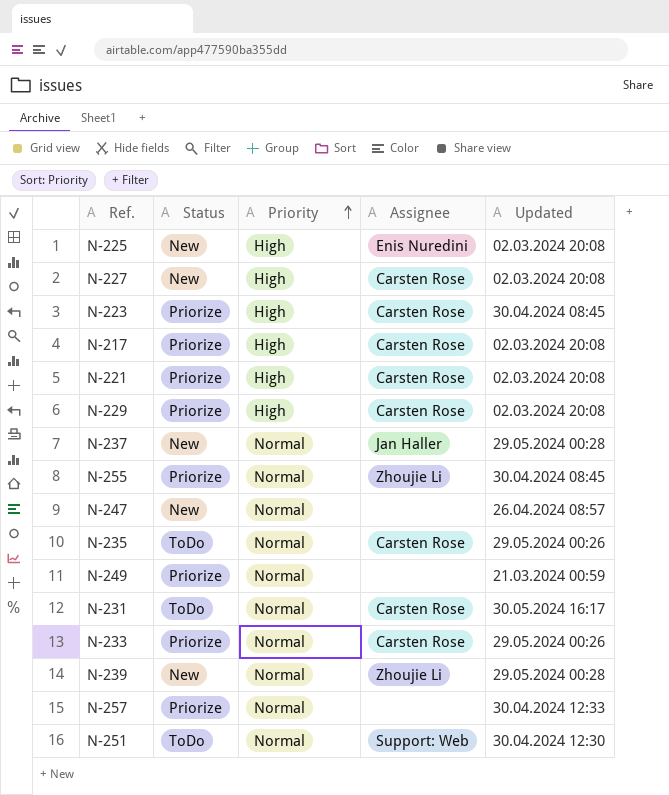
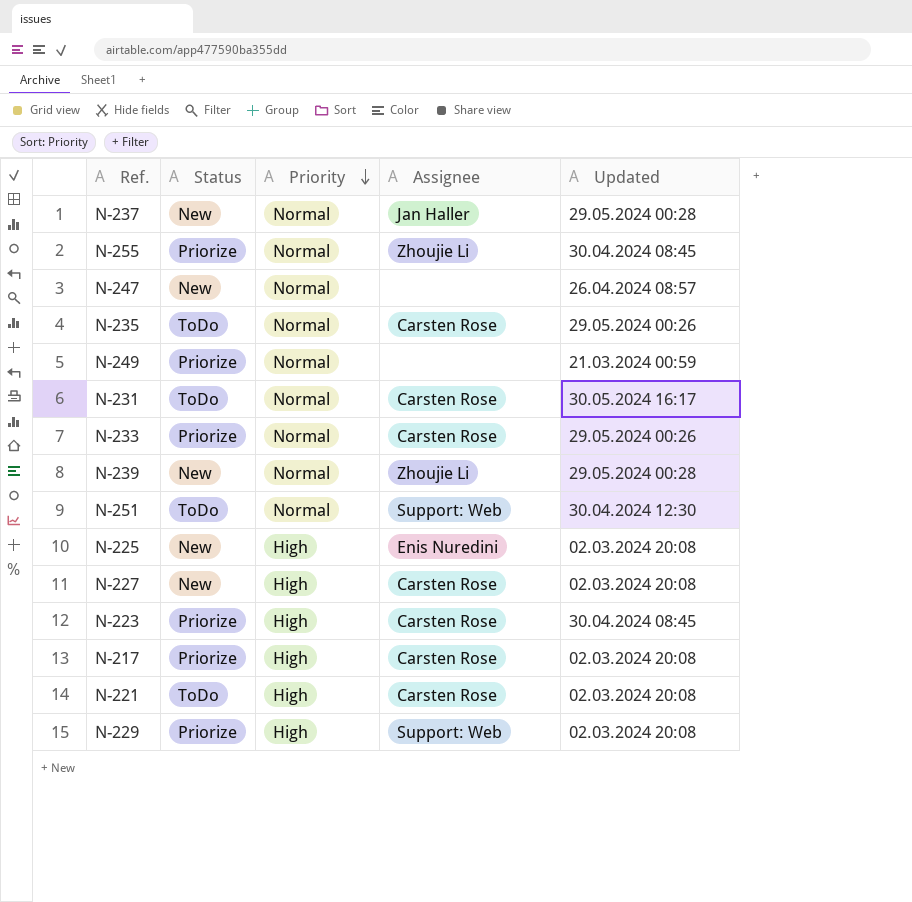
row order: Priority ascending -> Priority descending
row N-257: Priorize | Normal | none | 30.04.2024 12:33 -> none
N-221 | Status: Priorize -> ToDo
N-229 | Assignee: Carsten Rose -> Support: Web

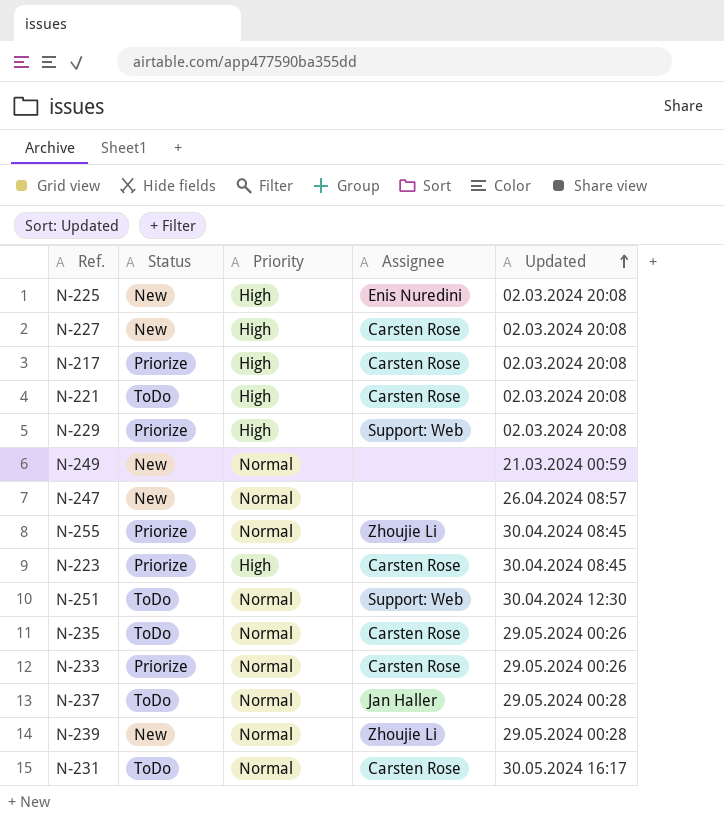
row order: Priority descending -> Updated ascending
N-249 | Status: Priorize -> New
N-237 | Status: New -> ToDo

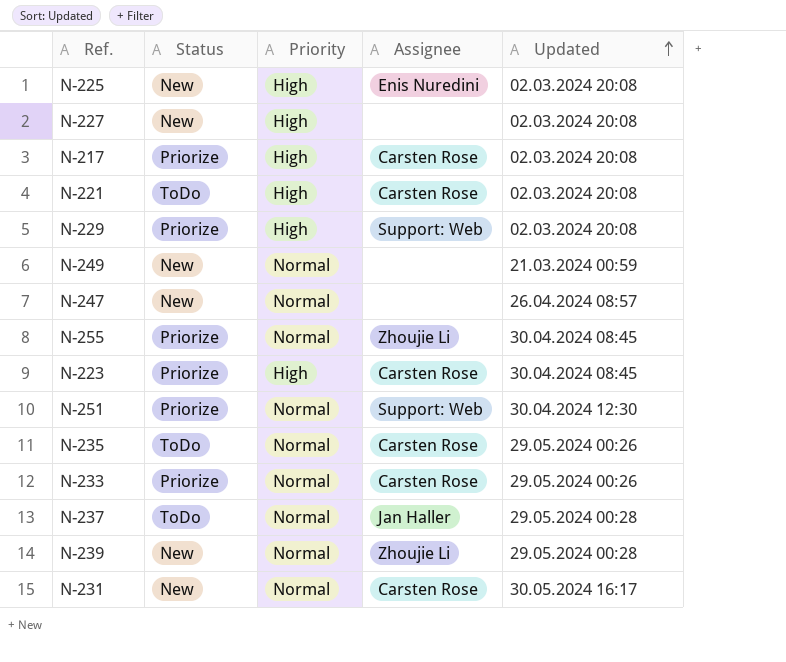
N-227 | Assignee: Carsten Rose -> none
N-251 | Status: ToDo -> Priorize
N-231 | Status: ToDo -> New

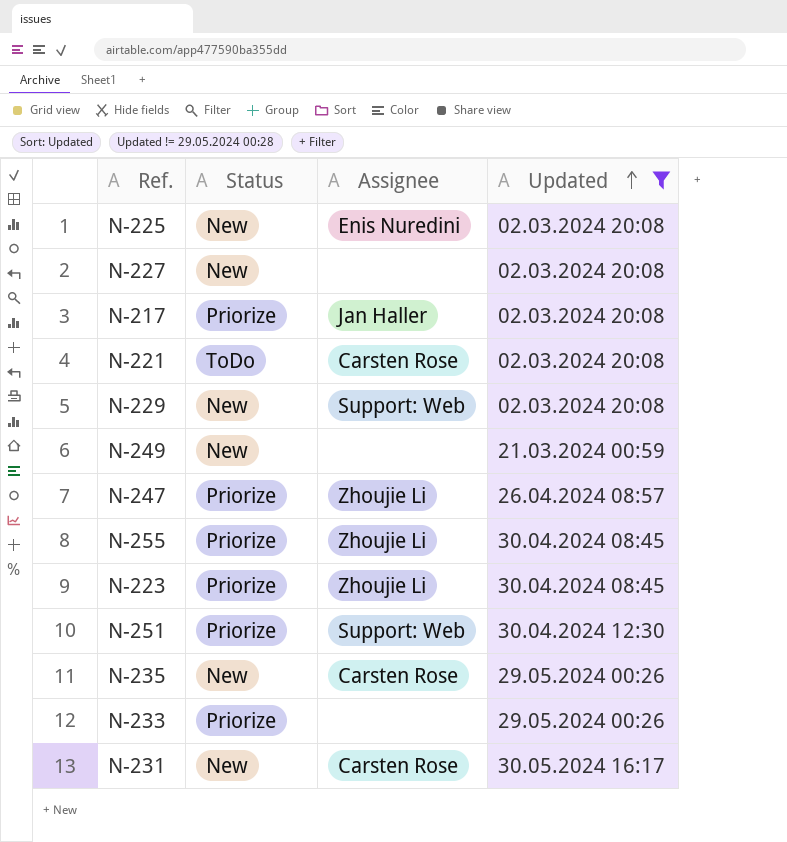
filter: none -> Updated != 29.05.2024 00:28
column Priority | position: 3 -> none
N-217 | Assignee: Carsten Rose -> Jan Haller
N-229 | Status: Priorize -> New
N-247 | Status: New -> Priorize
N-247 | Assignee: none -> Zhoujie Li
N-223 | Assignee: Carsten Rose -> Zhoujie Li
N-235 | Status: ToDo -> New
N-233 | Assignee: Carsten Rose -> none

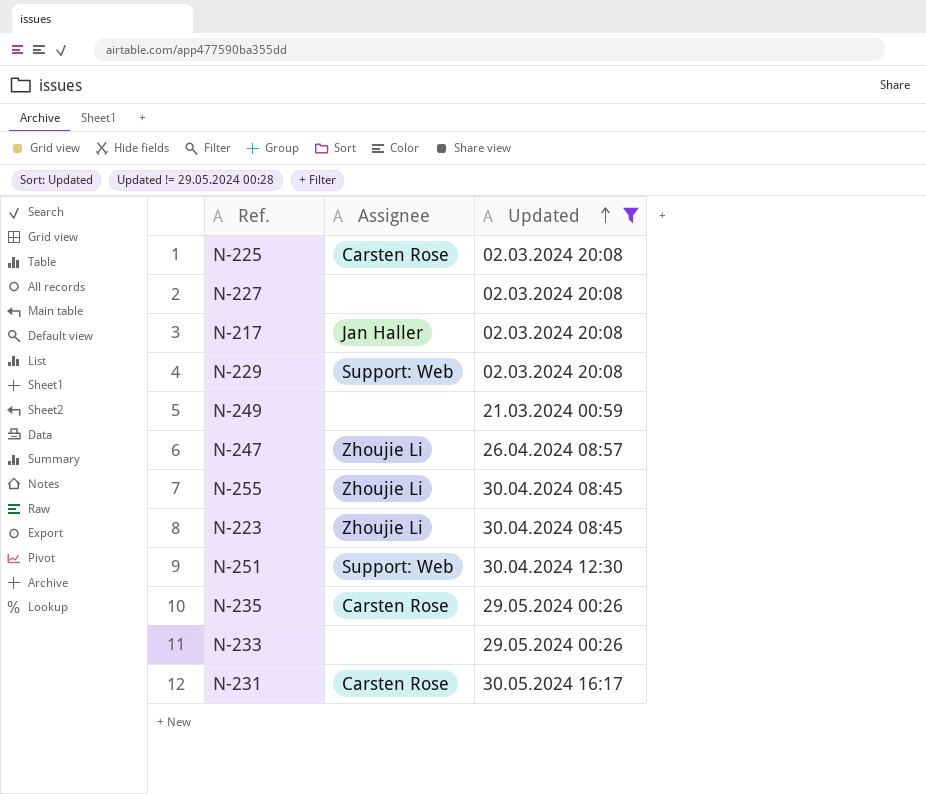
column Status | position: 2 -> none
row N-221: ToDo | Carsten Rose | 02.03.2024 20:08 -> none
N-225 | Assignee: Enis Nuredini -> Carsten Rose

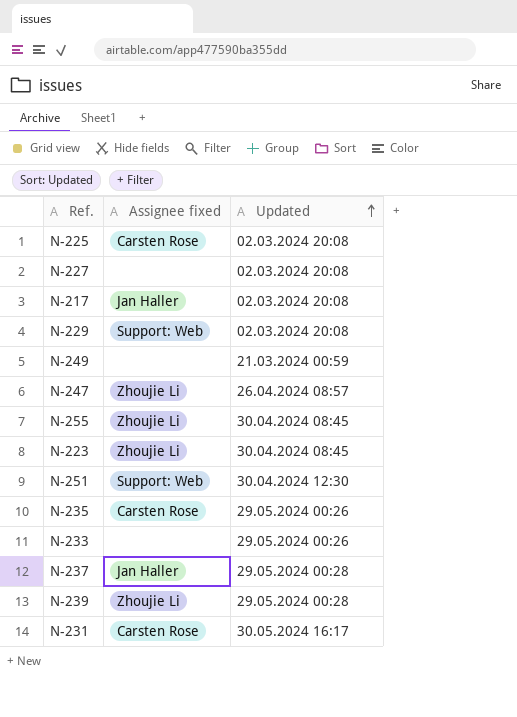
filter: Updated != 29.05.2024 00:28 -> none
column name: Assignee -> Assignee fixed

